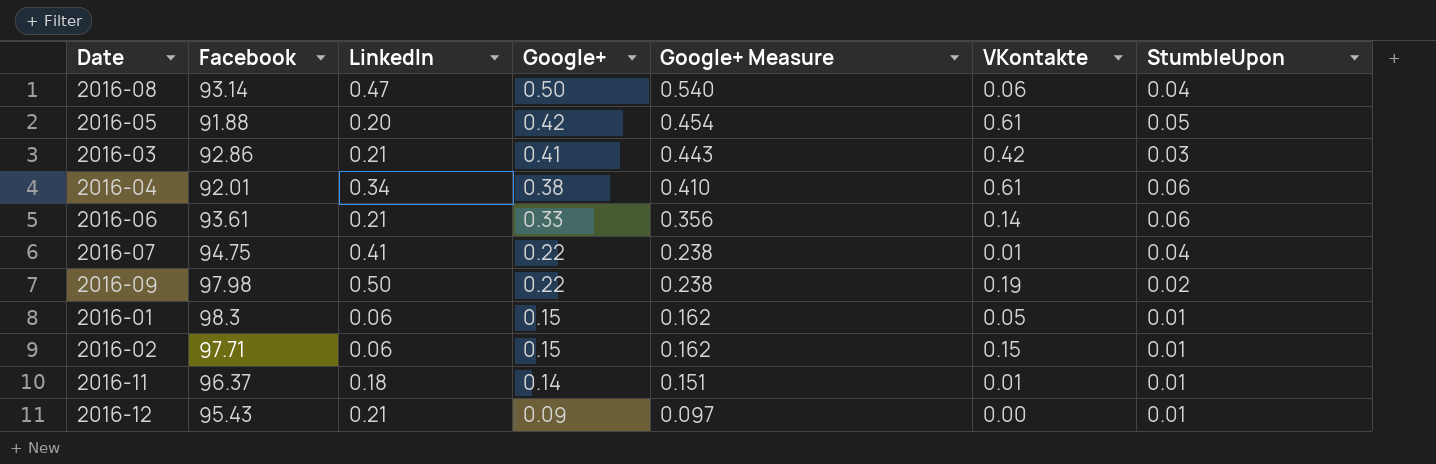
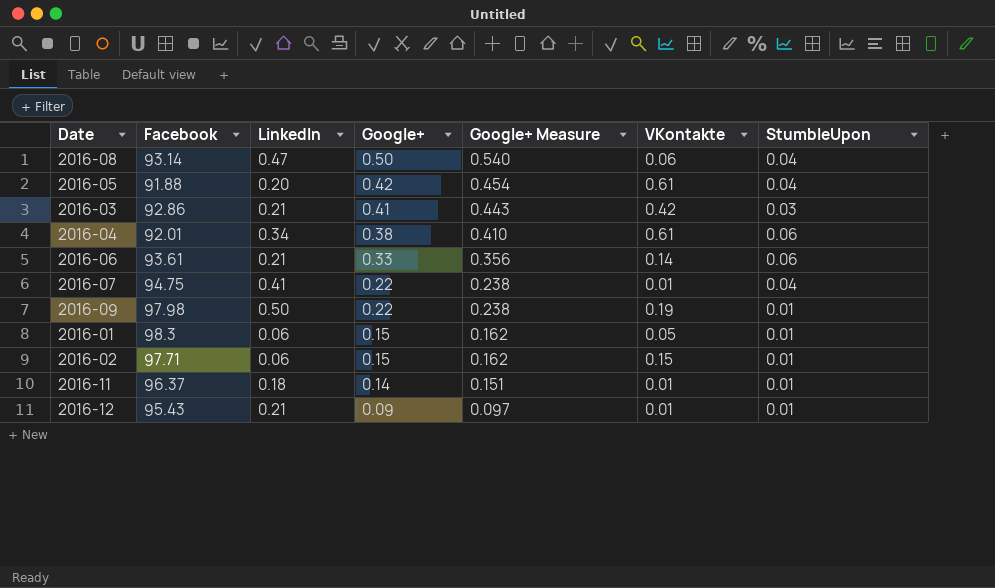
2016-05 | StumbleUpon: 0.05 -> 0.04
2016-09 | StumbleUpon: 0.02 -> 0.01
2016-12 | VKontakte: 0.00 -> 0.01

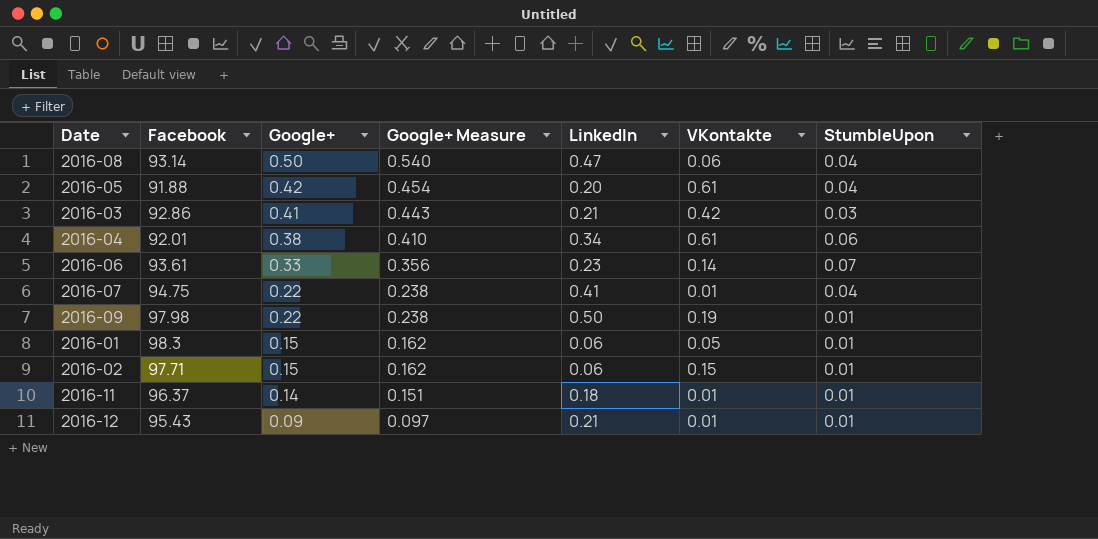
column LinkedIn | position: 3 -> 5
2016-06 | LinkedIn: 0.21 -> 0.23
2016-06 | StumbleUpon: 0.06 -> 0.07

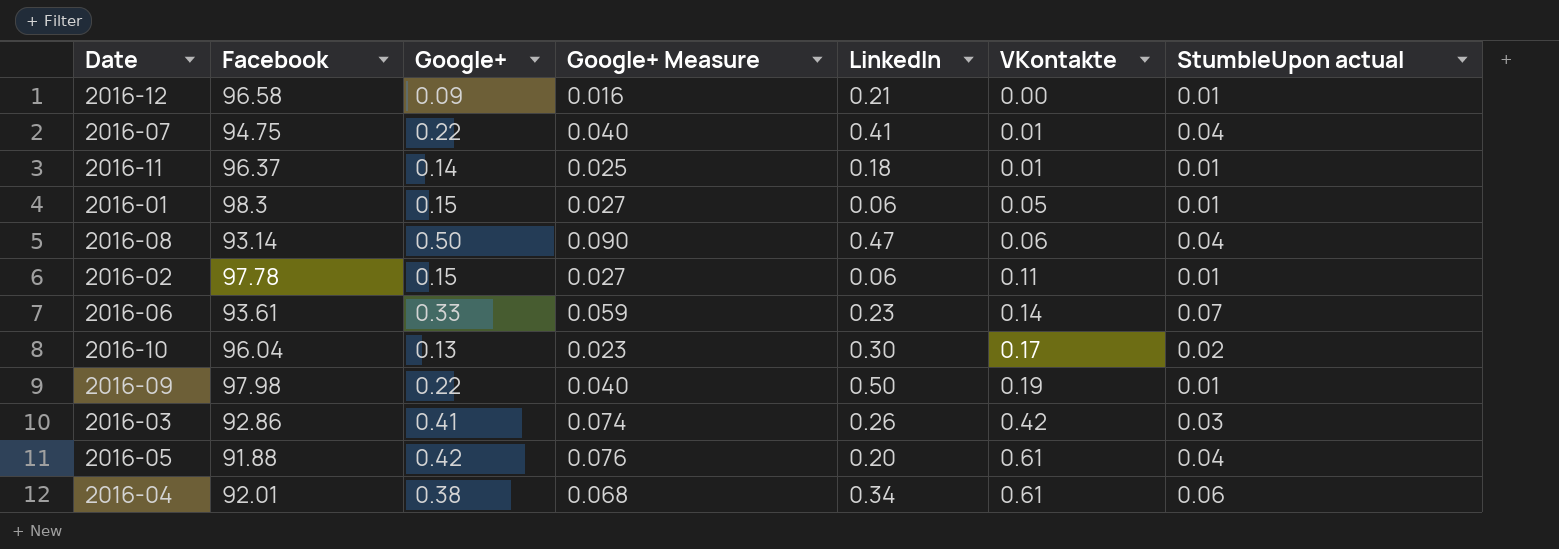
row order: Google+ descending -> VKontakte ascending
column Google+ Measure | formula: [Google+] * 1.08 -> [Google+] * 0.18
column name: StumbleUpon -> StumbleUpon actual
2016-12 | Facebook: 95.43 -> 96.58
2016-12 | VKontakte: 0.01 -> 0.00
2016-02 | Facebook: 97.71 -> 97.78
2016-02 | VKontakte: 0.15 -> 0.11
row 2016-10: none -> 96.04 | 0.13 | 0.023 | 0.30 | 0.17 | 0.02
2016-03 | LinkedIn: 0.21 -> 0.26

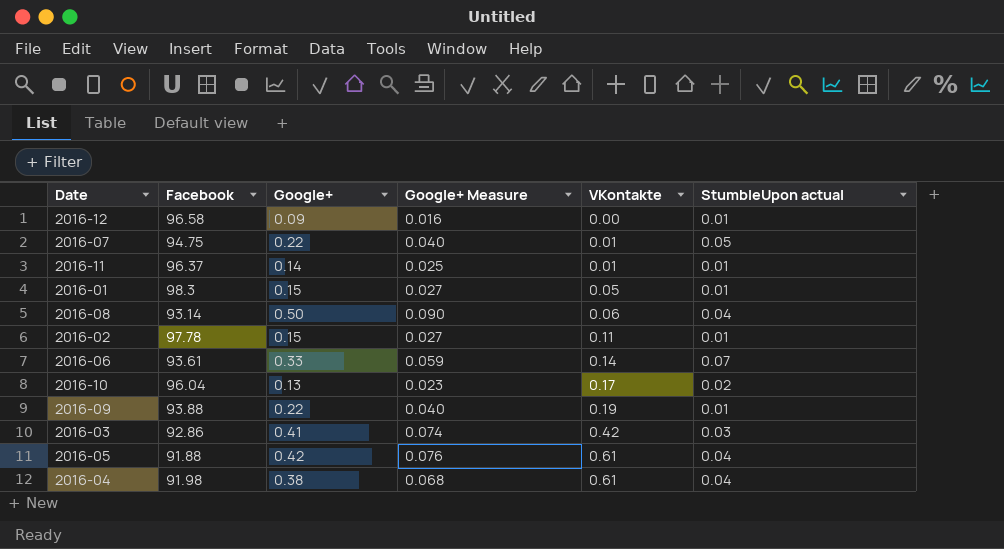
column LinkedIn | position: 5 -> none
2016-07 | StumbleUpon actual: 0.04 -> 0.05
2016-09 | Facebook: 97.98 -> 93.88
2016-04 | Facebook: 92.01 -> 91.98
2016-04 | StumbleUpon actual: 0.06 -> 0.04

